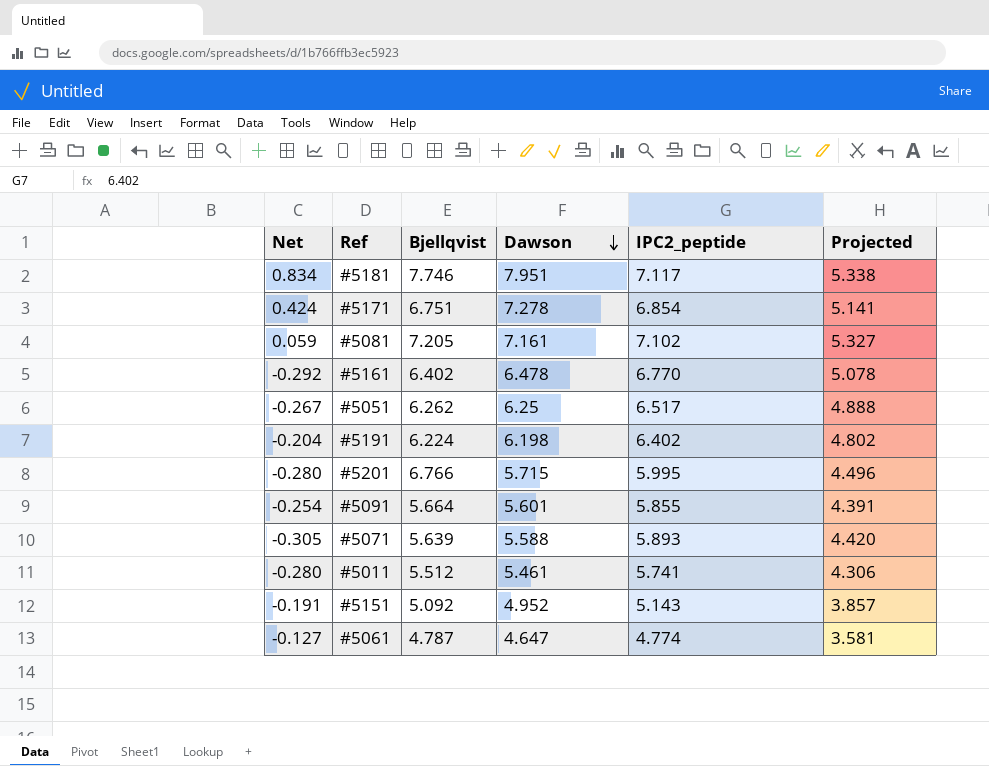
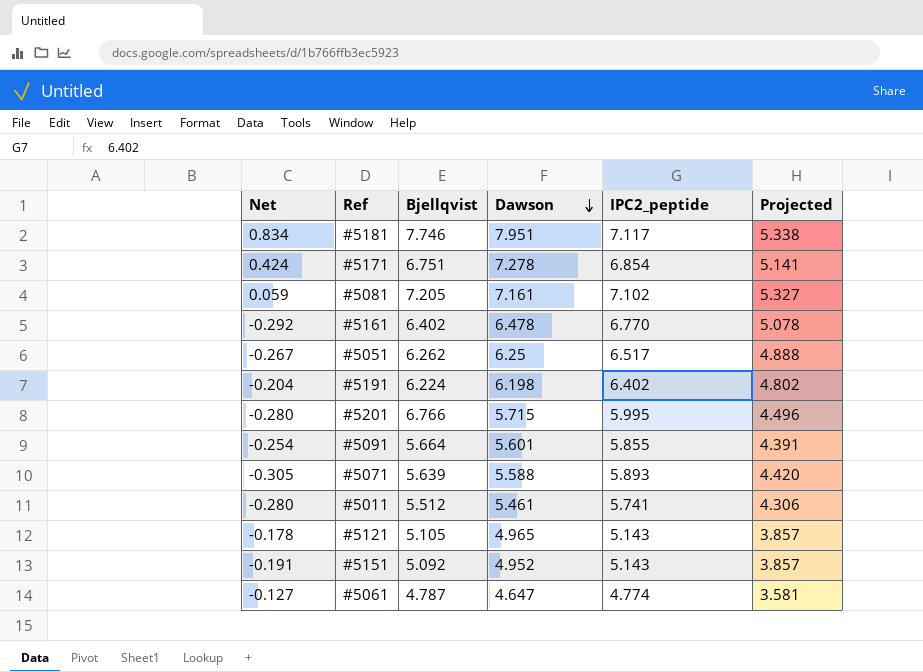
row #5121: none -> -0.178 | 5.105 | 4.965 | 5.143 | 3.857

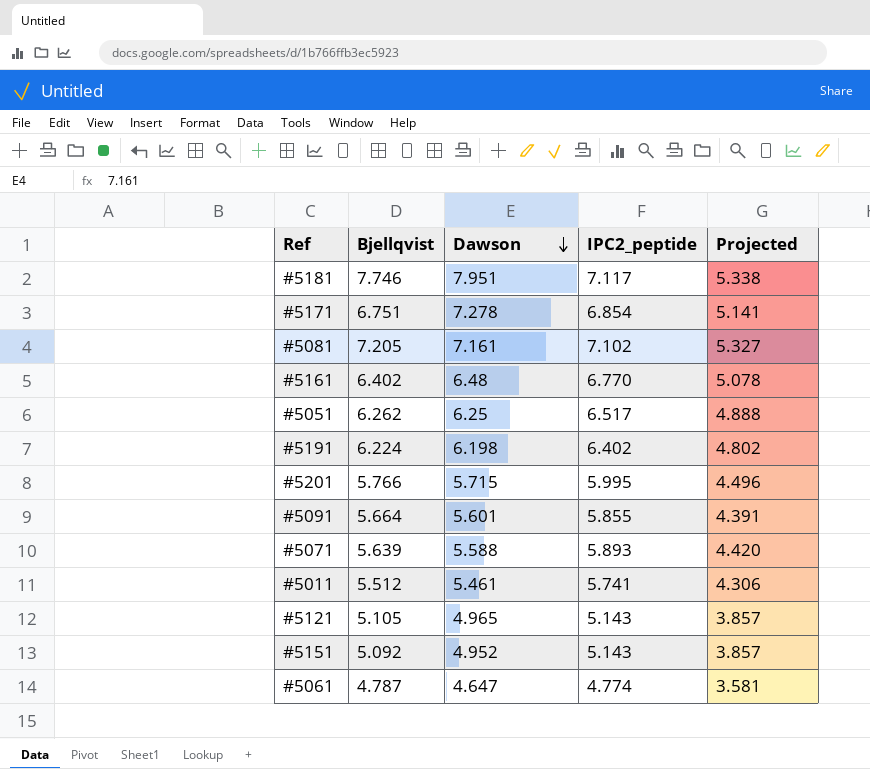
column Net | formula: [Dawson] - [IPC2_peptide] -> none
#5161 | Dawson: 6.478 -> 6.48
#5201 | Bjellqvist: 6.766 -> 5.766

